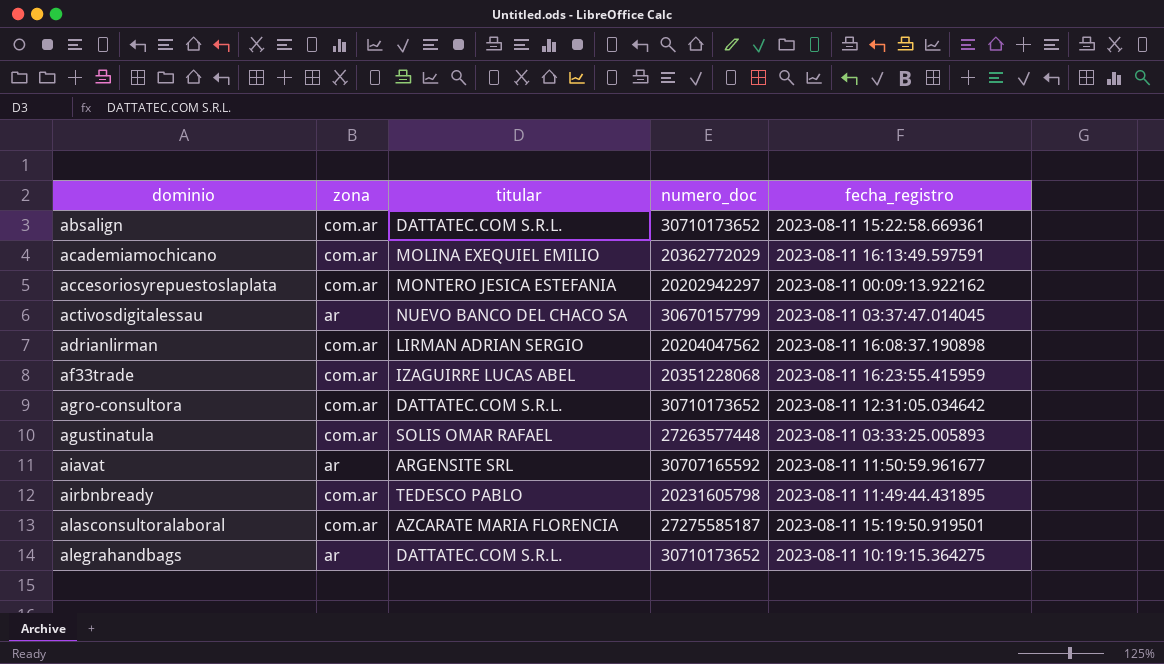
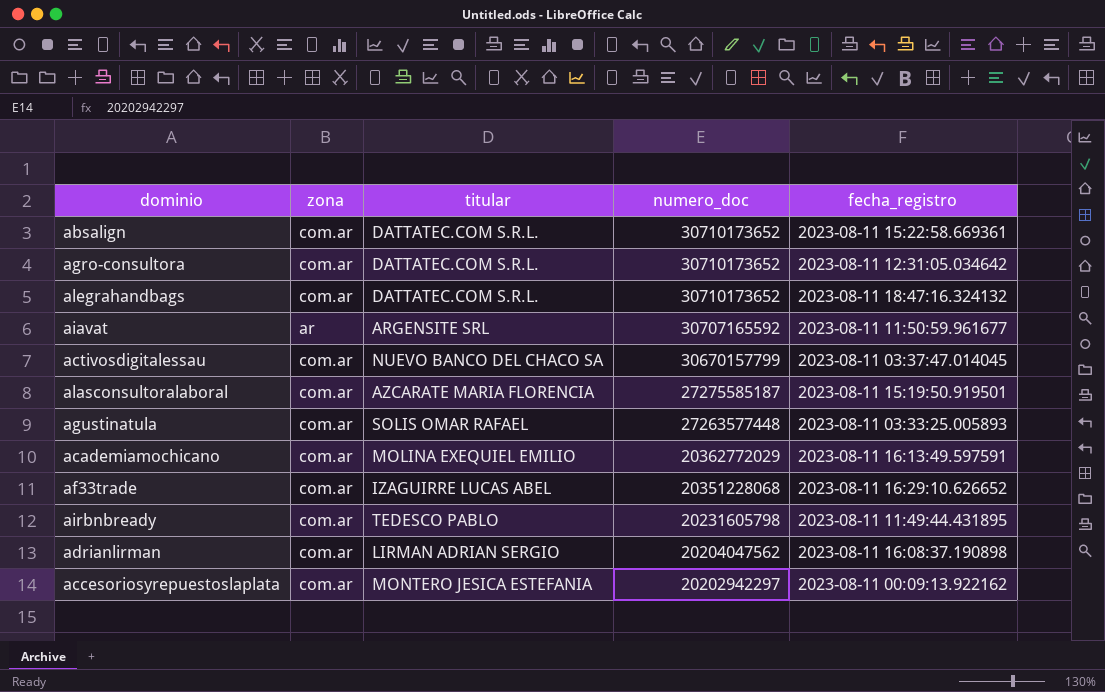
row order: dominio ascending -> numero_doc descending
alegrahandbags | zona: ar -> com.ar
alegrahandbags | fecha_registro: 2023-08-11 10:19:15.364275 -> 2023-08-11 18:47:16.324132
activosdigitalessau | zona: ar -> com.ar
af33trade | fecha_registro: 2023-08-11 16:23:55.415959 -> 2023-08-11 16:29:10.626652

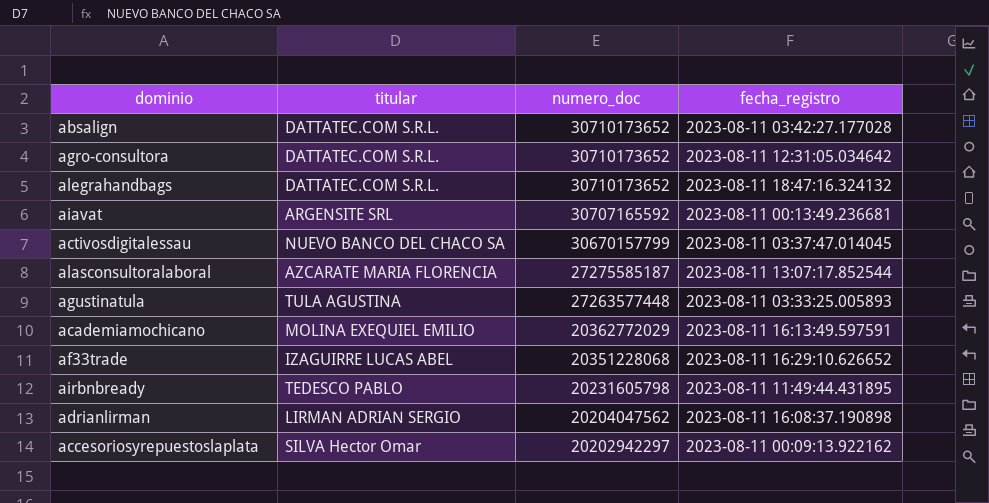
column zona | position: 2 -> none
absalign | fecha_registro: 2023-08-11 15:22:58.669361 -> 2023-08-11 03:42:27.177028
aiavat | fecha_registro: 2023-08-11 11:50:59.961677 -> 2023-08-11 00:13:49.236681
alasconsultoralaboral | fecha_registro: 2023-08-11 15:19:50.919501 -> 2023-08-11 13:07:17.852544
agustinatula | titular: SOLIS OMAR RAFAEL -> TULA AGUSTINA
accesoriosyrepuestoslaplata | titular: MONTERO JESICA ESTEFANIA -> SILVA Hector Omar

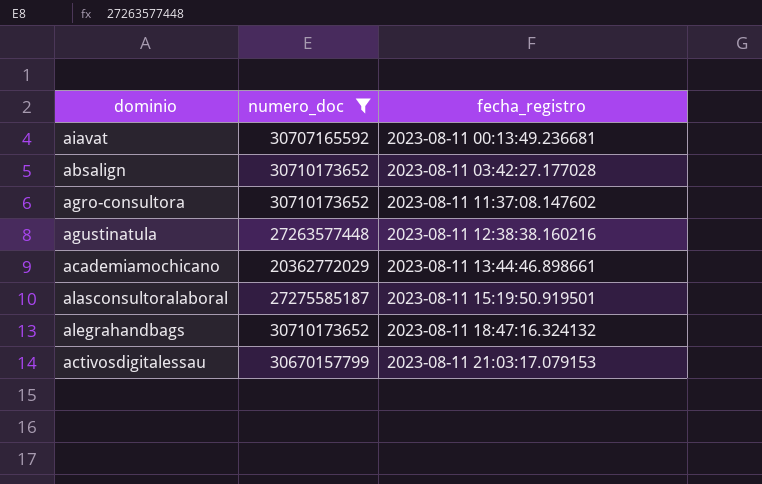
filter: none -> numero_doc >= 20362772029
row order: numero_doc descending -> fecha_registro ascending
column titular | position: 2 -> none
agro-consultora | fecha_registro: 2023-08-11 12:31:05.034642 -> 2023-08-11 11:37:08.147602
agustinatula | fecha_registro: 2023-08-11 03:33:25.005893 -> 2023-08-11 12:38:38.160216
academiamochicano | fecha_registro: 2023-08-11 16:13:49.597591 -> 2023-08-11 13:44:46.898661
alasconsultoralaboral | fecha_registro: 2023-08-11 13:07:17.852544 -> 2023-08-11 15:19:50.919501
activosdigitalessau | fecha_registro: 2023-08-11 03:37:47.014045 -> 2023-08-11 21:03:17.079153

